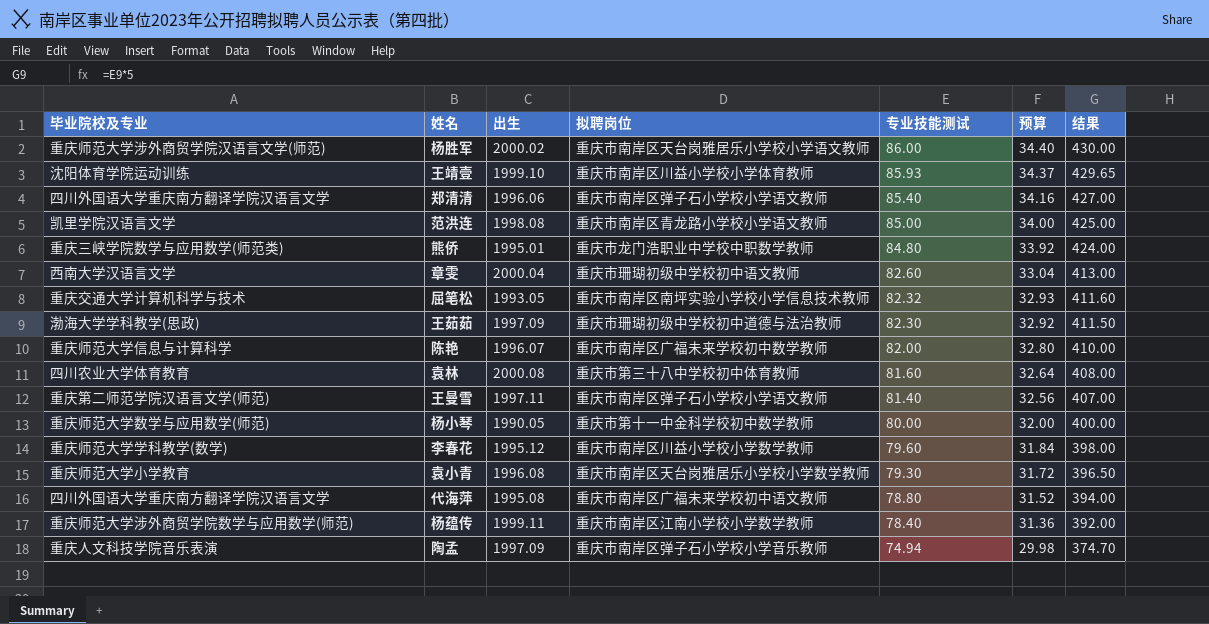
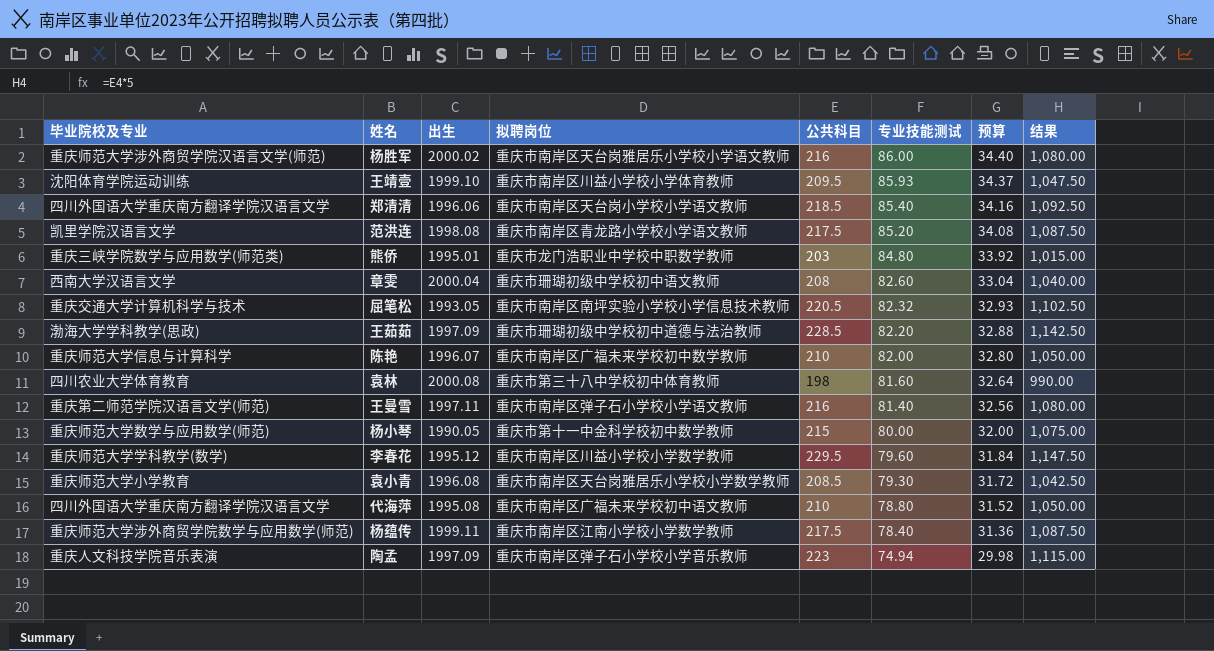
column 公共科目 | position: none -> 5
column 结果 | formula: [专业技能测试] * 5 -> [公共科目] * 5
郑清清 | 拟聘岗位: 重庆市南岸区弹子石小学校小学语文教师 -> 重庆市南岸区天台岗小学校小学语文教师
范洪连 | 专业技能测试: 85.00 -> 85.20
范洪连 | 预算: 34.00 -> 34.08
王茹茹 | 专业技能测试: 82.30 -> 82.20
王茹茹 | 预算: 32.92 -> 32.88

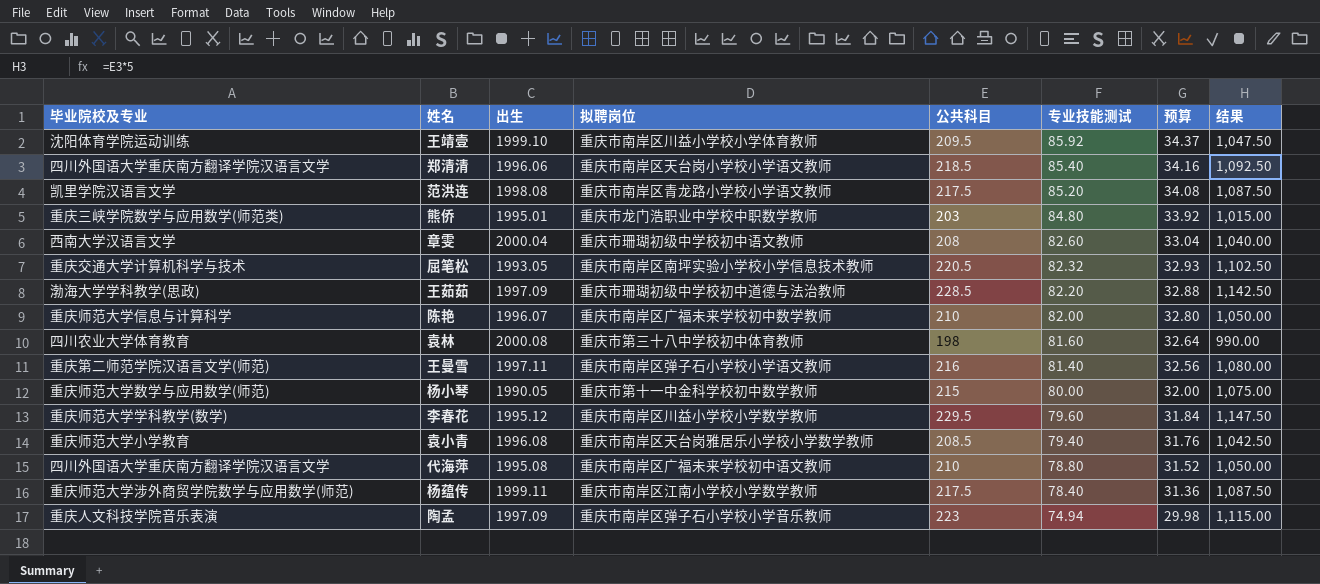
row 杨胜军: 重庆师范大学涉外商贸学院汉语言文学(师范) | 2000.02 | 重庆市南岸区天台岗雅居乐小学校小学语文教师 | 216 | 86.00 | 34.40 | 1,080.00 -> none
王靖壹 | 专业技能测试: 85.93 -> 85.92
袁小青 | 专业技能测试: 79.30 -> 79.40
袁小青 | 预算: 31.72 -> 31.76

